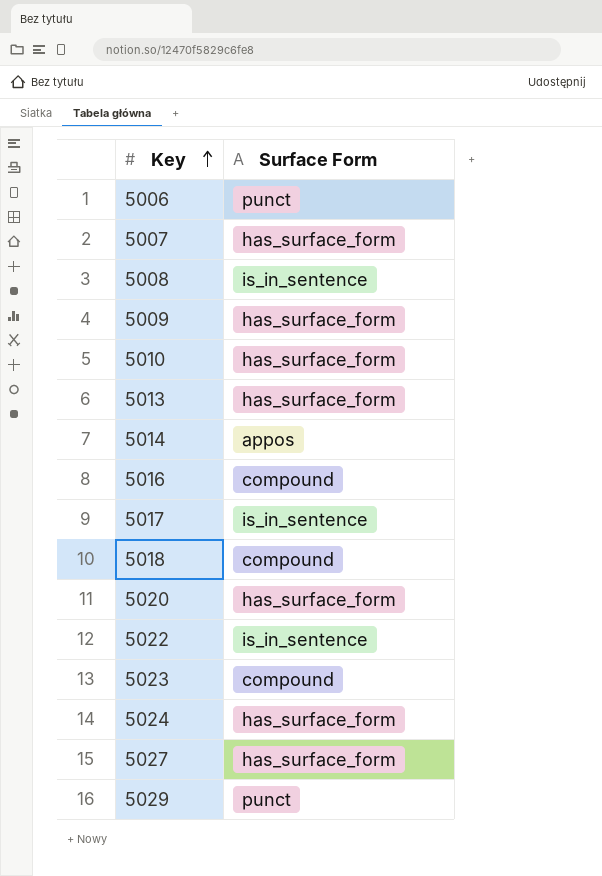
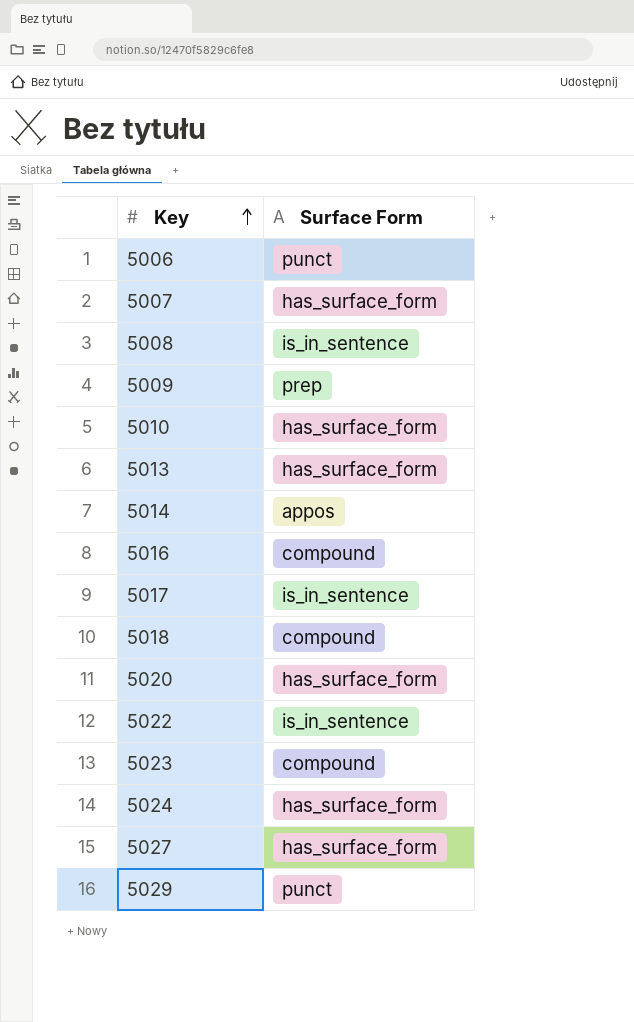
5009 | Surface Form: has_surface_form -> prep

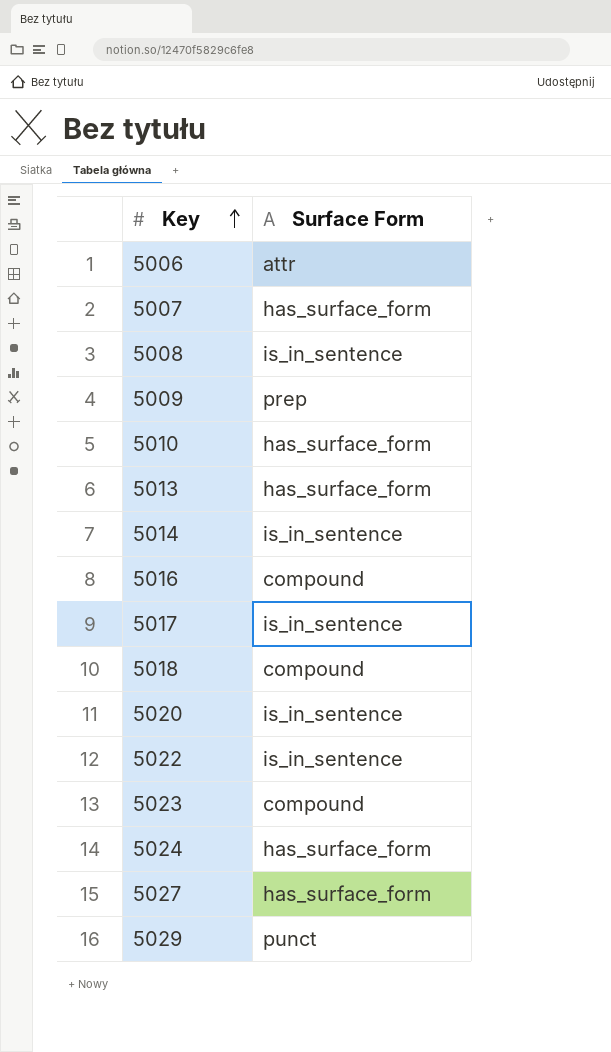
5006 | Surface Form: punct -> attr
5014 | Surface Form: appos -> is_in_sentence
5020 | Surface Form: has_surface_form -> is_in_sentence

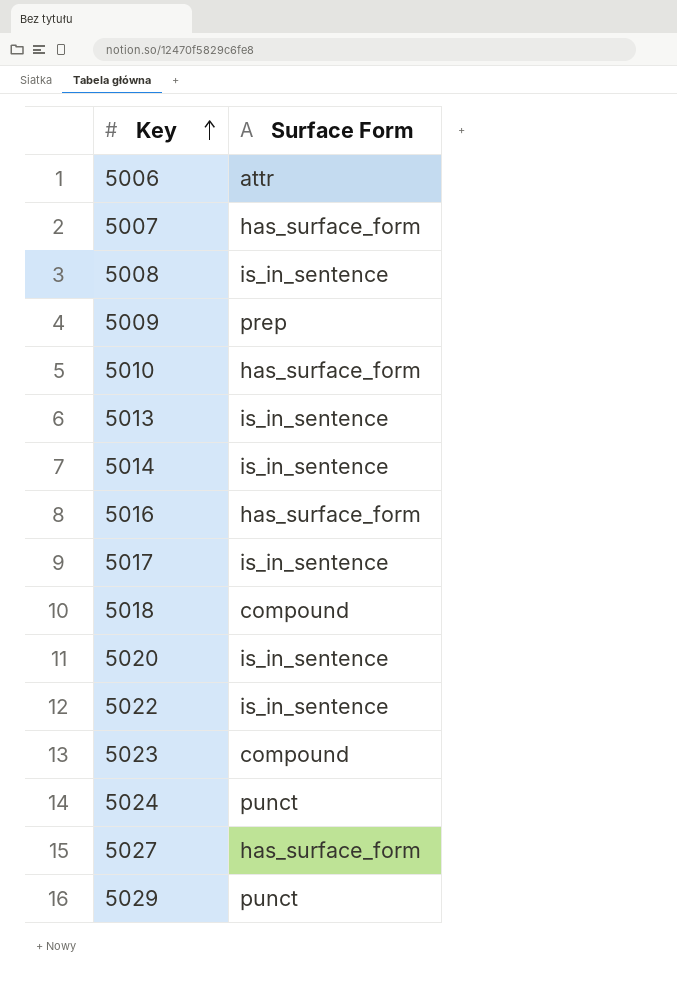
5013 | Surface Form: has_surface_form -> is_in_sentence
5016 | Surface Form: compound -> has_surface_form
5024 | Surface Form: has_surface_form -> punct

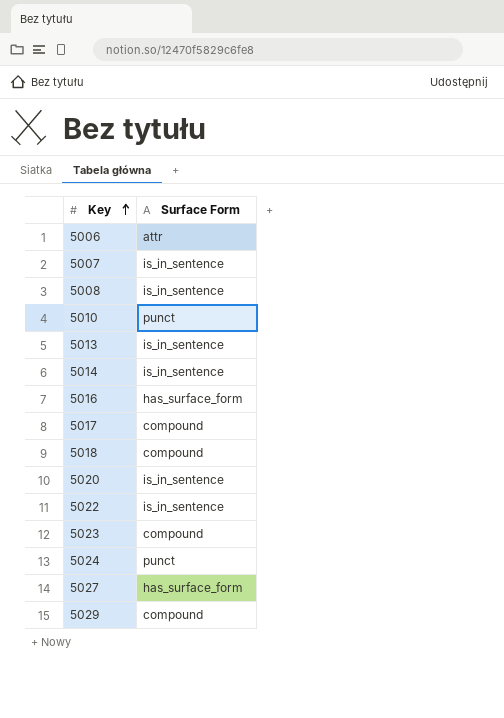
row 5009: prep -> none
5007 | Surface Form: has_surface_form -> is_in_sentence
5010 | Surface Form: has_surface_form -> punct
5017 | Surface Form: is_in_sentence -> compound
5029 | Surface Form: punct -> compound

